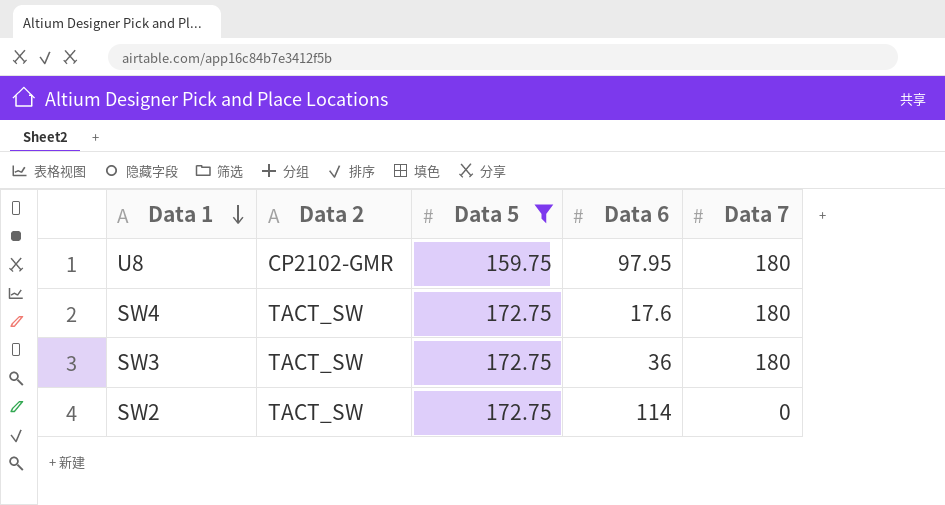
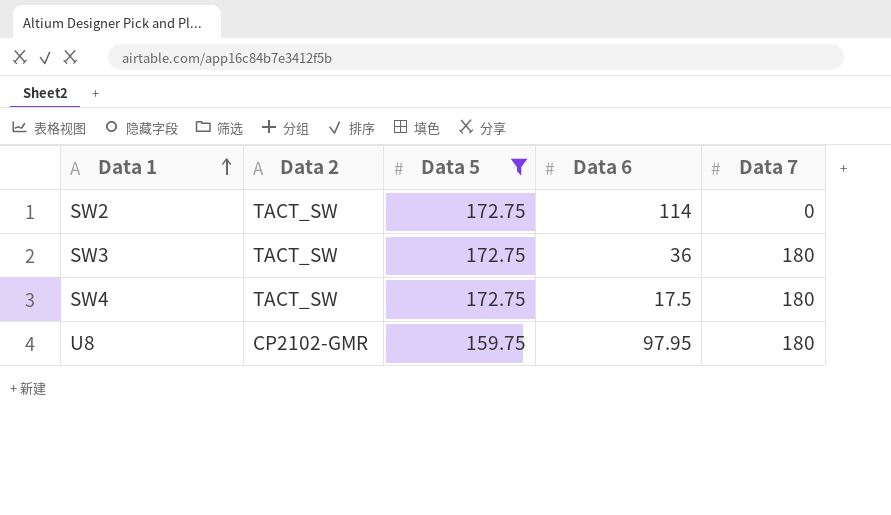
row order: Data 1 descending -> Data 1 ascending
SW4 | Data 6: 17.6 -> 17.5

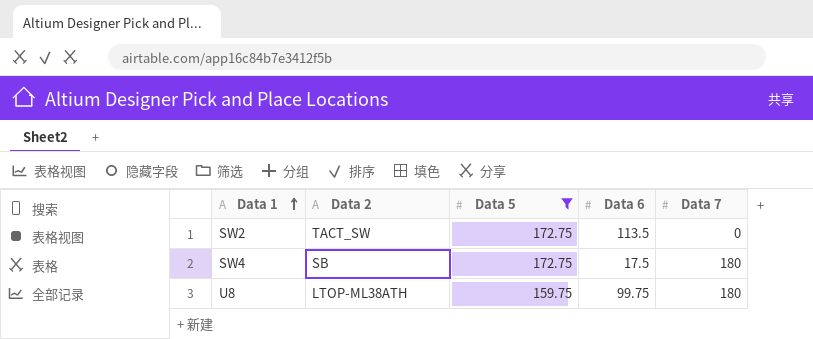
row SW3: TACT_SW | 172.75 | 36 | 180 -> none
SW2 | Data 6: 114 -> 113.5
SW4 | Data 2: TACT_SW -> SB
U8 | Data 2: CP2102-GMR -> LTOP-ML38ATH
U8 | Data 6: 97.95 -> 99.75

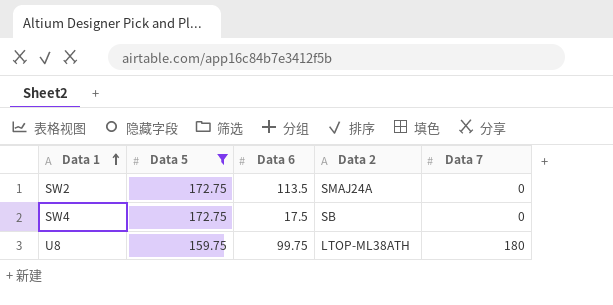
column Data 2 | position: 2 -> 4
SW2 | Data 2: TACT_SW -> SMAJ24A
SW4 | Data 7: 180 -> 0

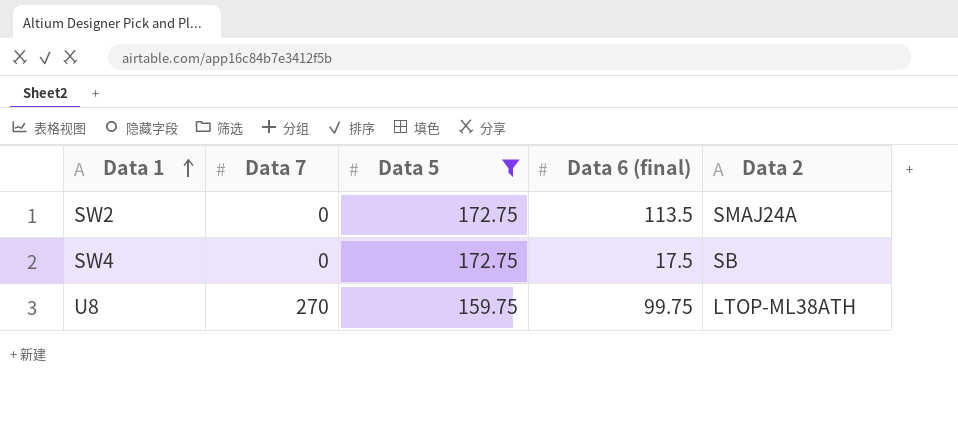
column Data 7 | position: 5 -> 2
column name: Data 6 -> Data 6 (final)
U8 | Data 7: 180 -> 270

